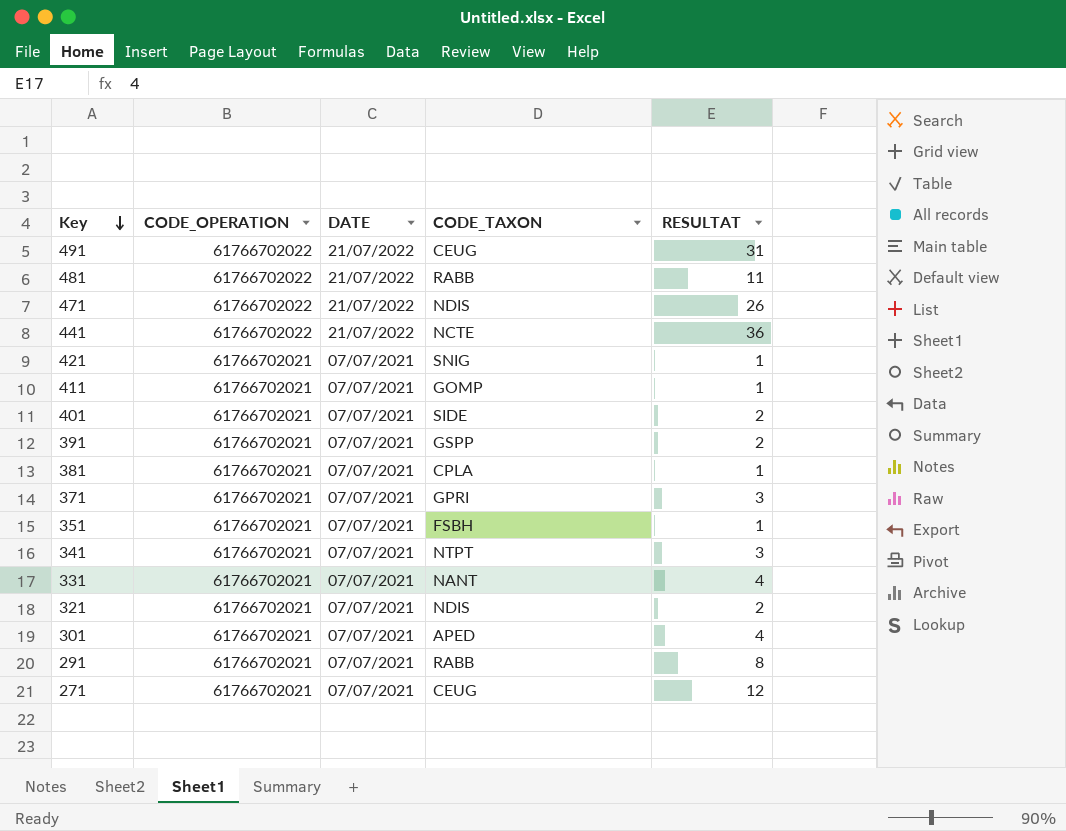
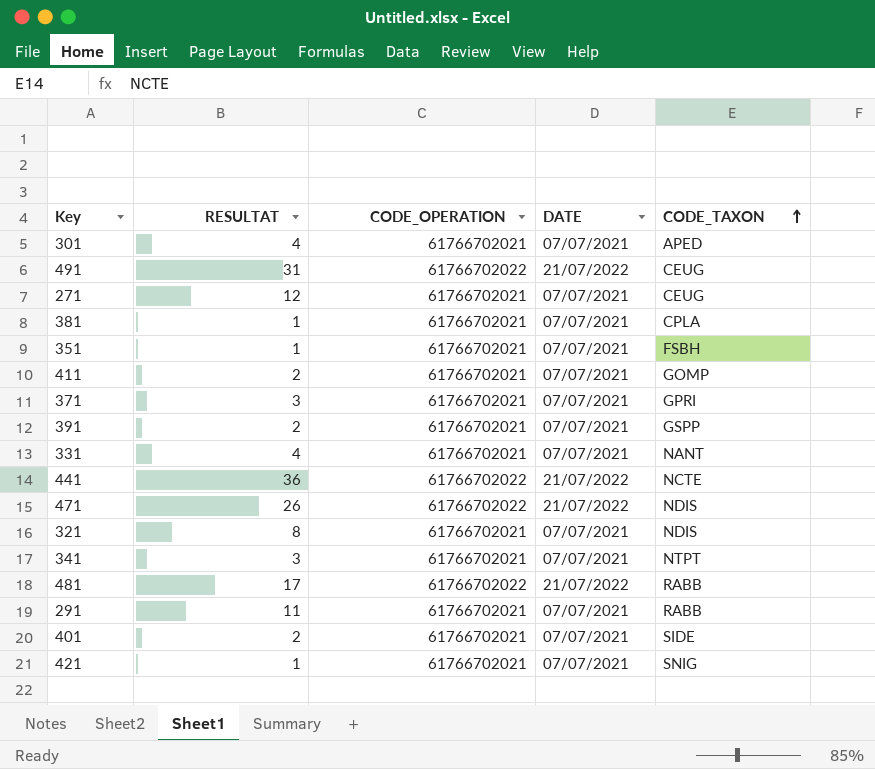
row order: Key descending -> CODE_TAXON ascending
column RESULTAT | position: 5 -> 2
411 | RESULTAT: 1 -> 2
321 | RESULTAT: 2 -> 8
481 | RESULTAT: 11 -> 17
291 | RESULTAT: 8 -> 11

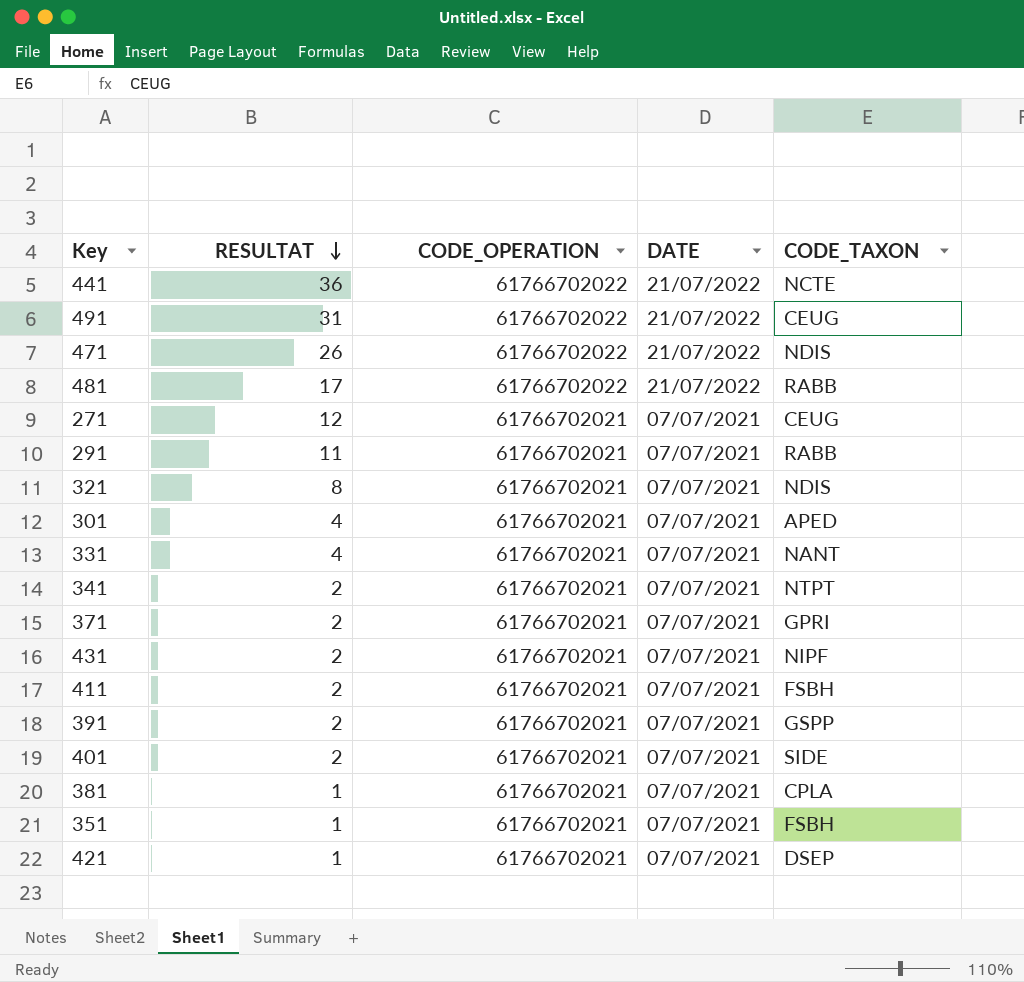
row order: CODE_TAXON ascending -> RESULTAT descending
341 | RESULTAT: 3 -> 2
371 | RESULTAT: 3 -> 2
row 431: none -> 2 | 61766702021 | 07/07/2021 | NIPF
411 | CODE_TAXON: GOMP -> FSBH
421 | CODE_TAXON: SNIG -> DSEP

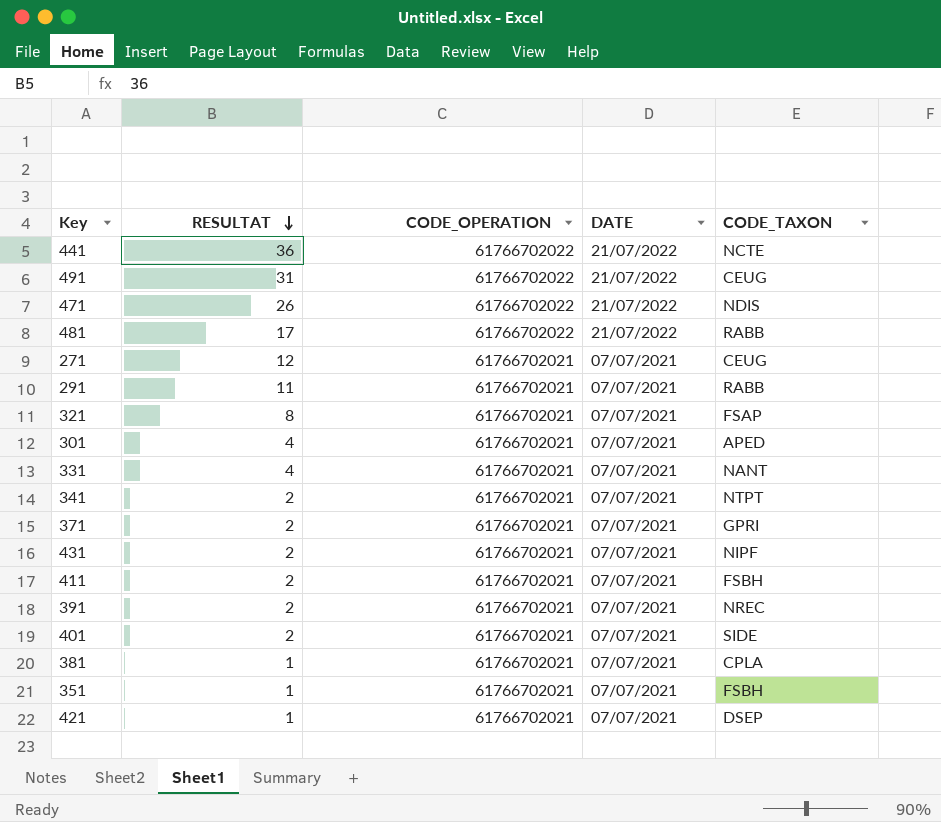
321 | CODE_TAXON: NDIS -> FSAP
391 | CODE_TAXON: GSPP -> NREC

